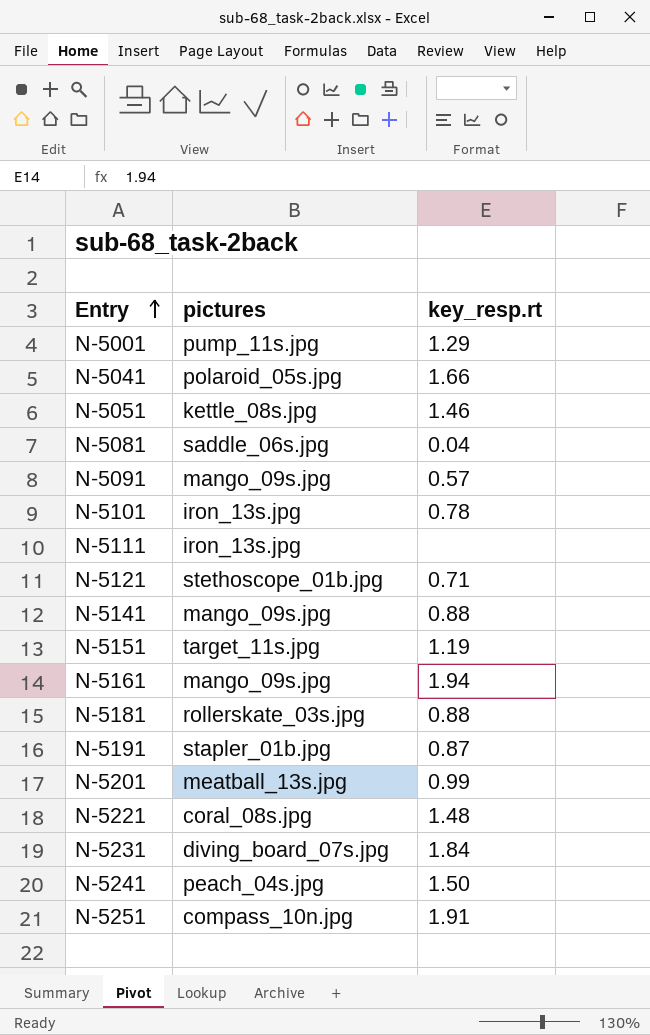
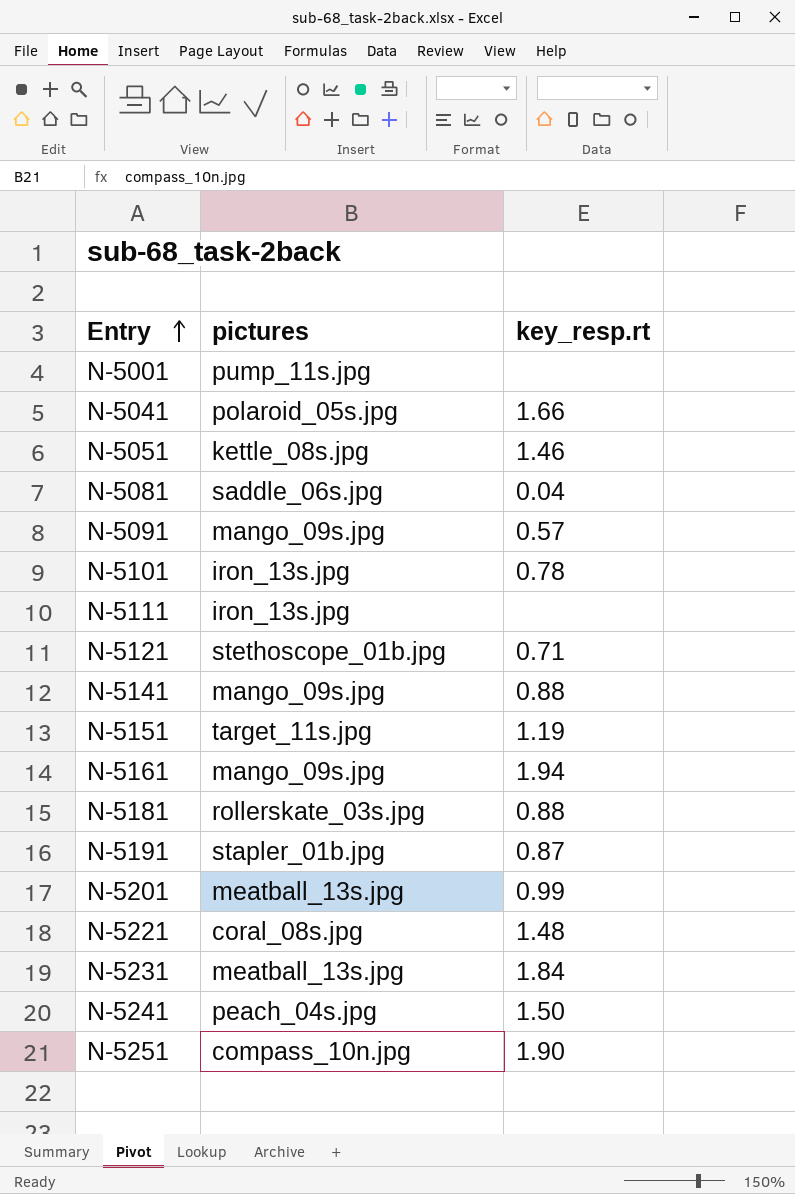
N-5001 | key_resp.rt: 1.29 -> none
N-5231 | pictures: diving_board_07s.jpg -> meatball_13s.jpg
N-5251 | key_resp.rt: 1.91 -> 1.90

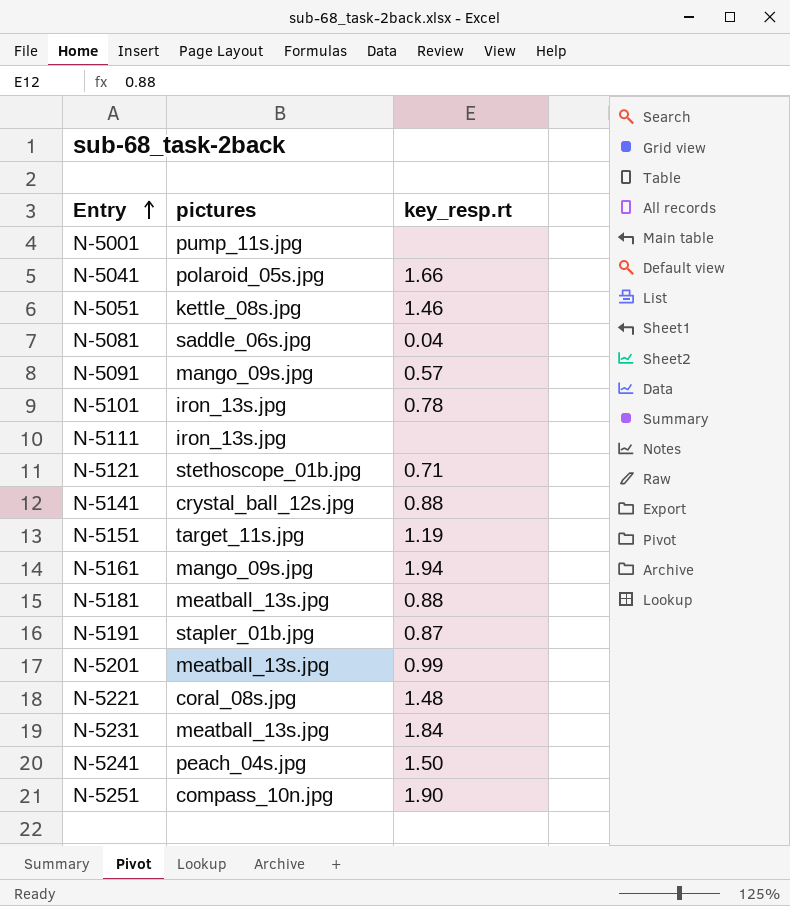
N-5141 | pictures: mango_09s.jpg -> crystal_ball_12s.jpg
N-5181 | pictures: rollerskate_03s.jpg -> meatball_13s.jpg

